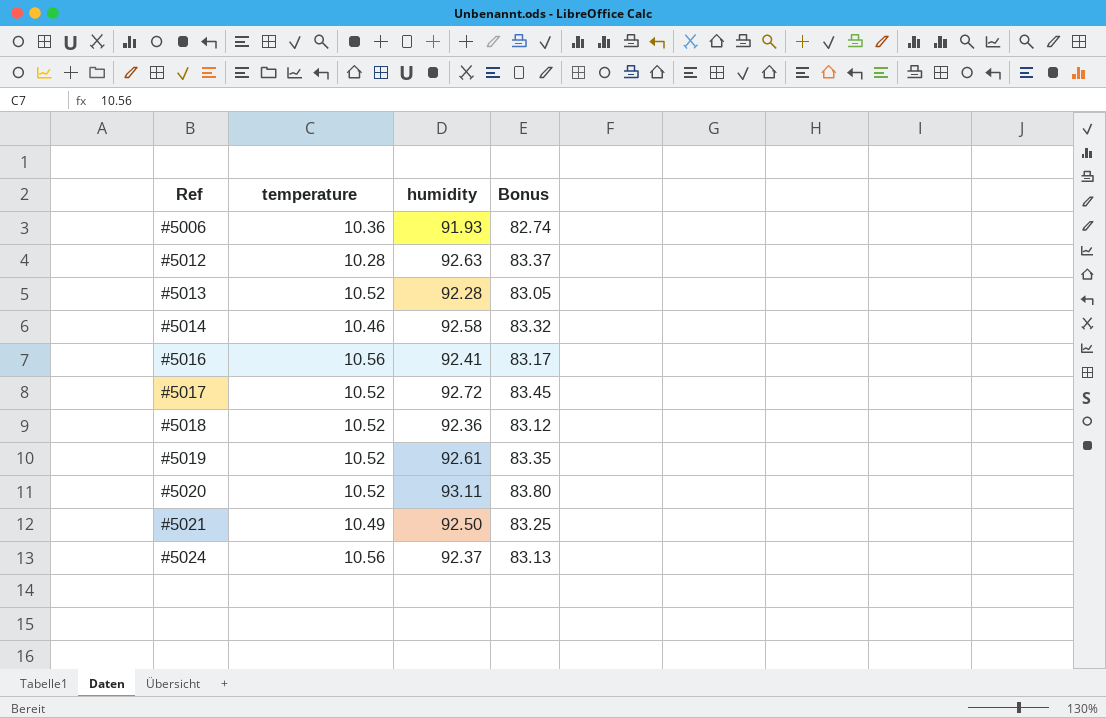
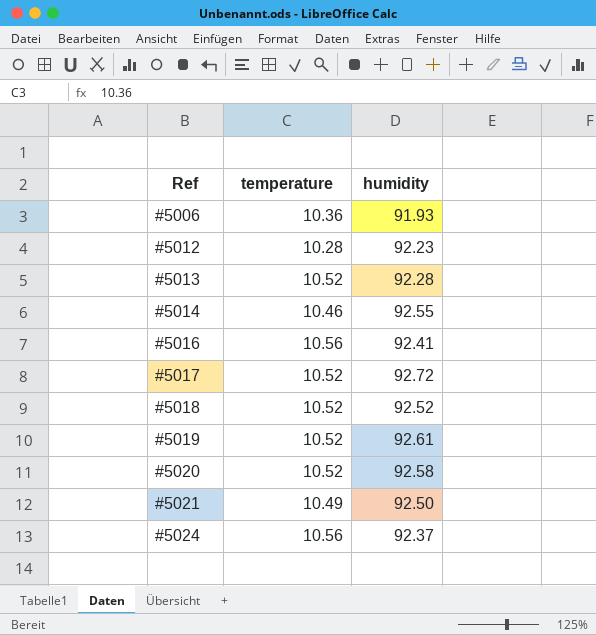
column Bonus | formula: [humidity] * 0.9 -> none
#5012 | humidity: 92.63 -> 92.23
#5014 | humidity: 92.58 -> 92.55
#5018 | humidity: 92.36 -> 92.52
#5020 | humidity: 93.11 -> 92.58

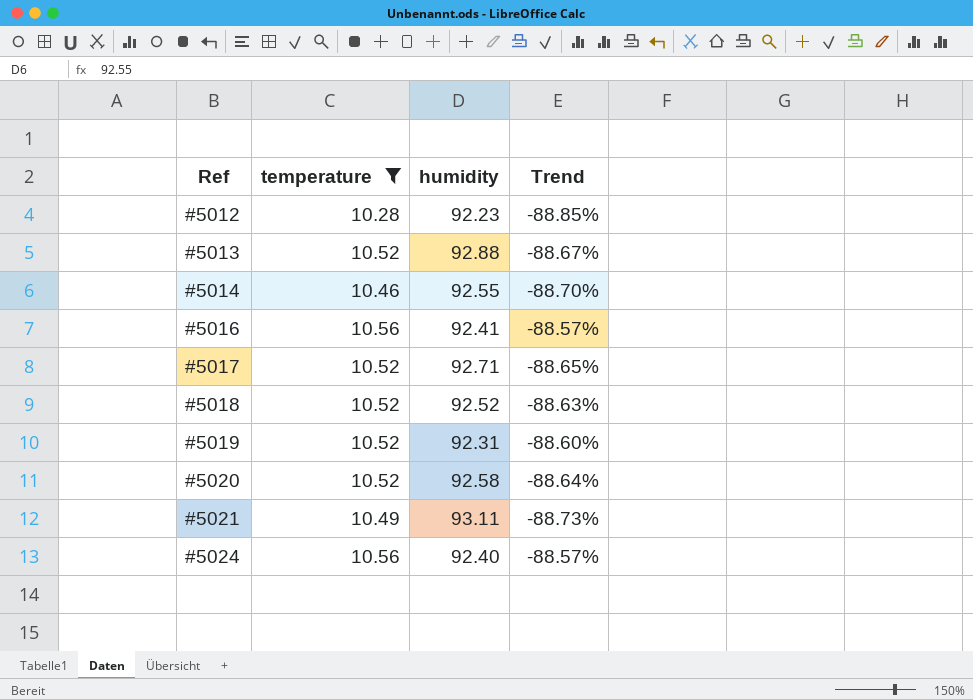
filter: none -> temperature != 10.36
column Trend | formula: none -> ([temperature] - [humidity]) / [humidity]
#5013 | humidity: 92.28 -> 92.88
#5017 | humidity: 92.72 -> 92.71
#5019 | humidity: 92.61 -> 92.31
#5021 | humidity: 92.50 -> 93.11
#5024 | humidity: 92.37 -> 92.40

